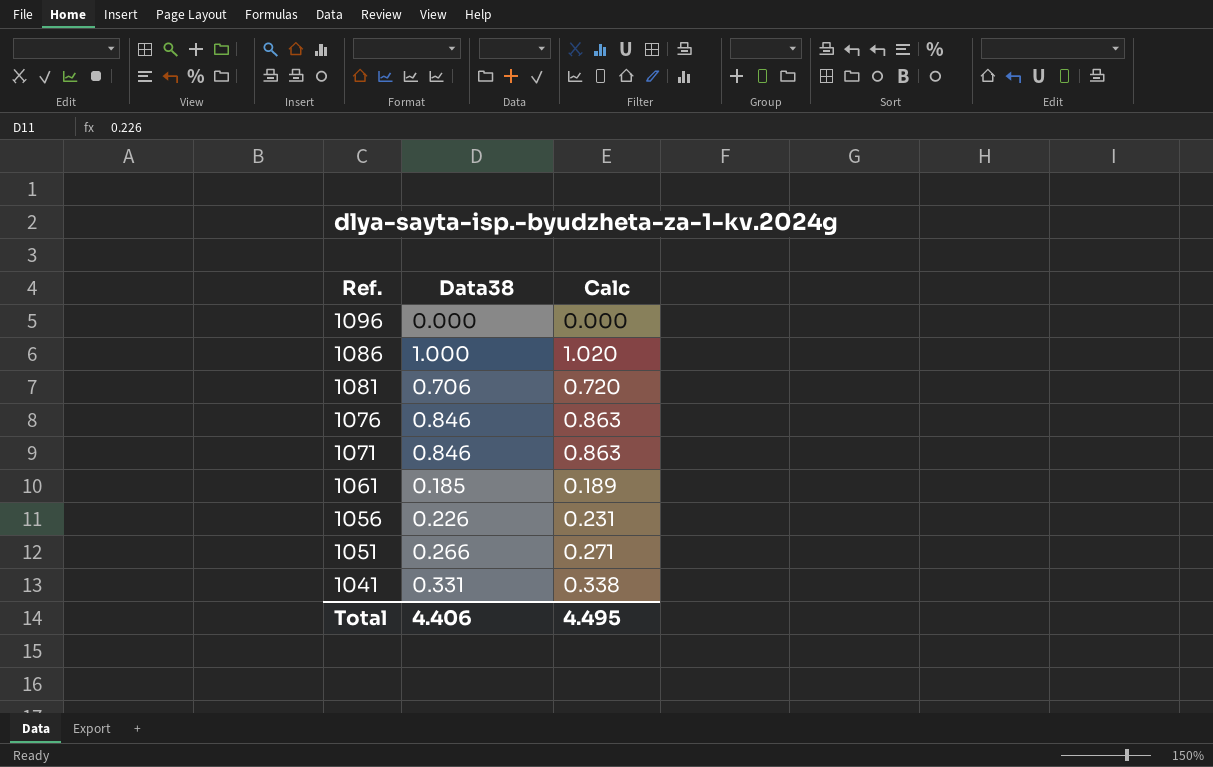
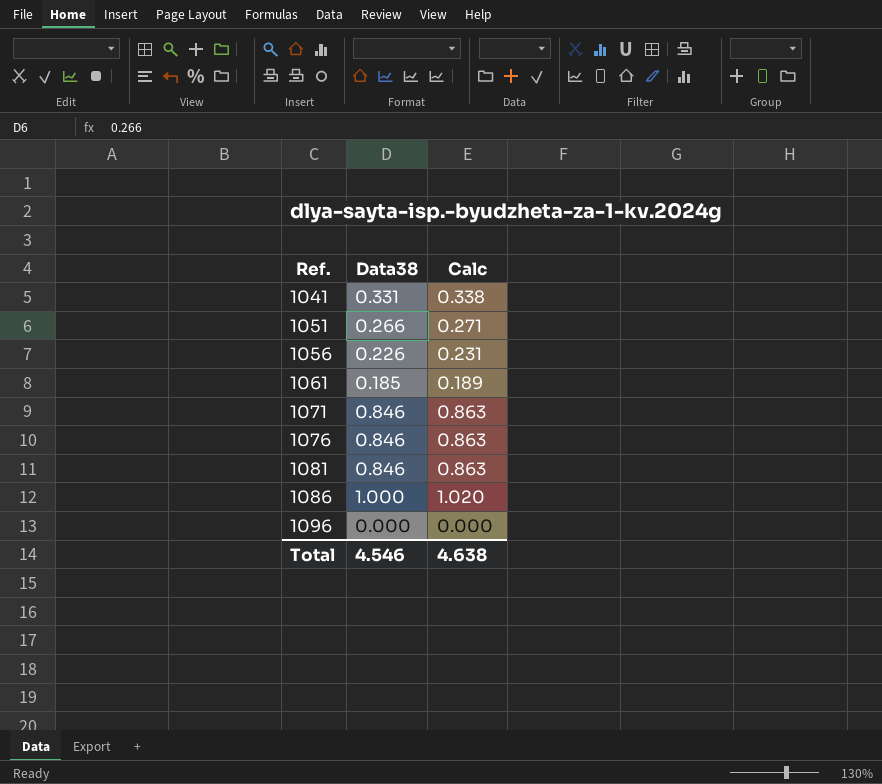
row order: Ref. descending -> Ref. ascending
1081 | Data38: 0.706 -> 0.846
1081 | Calc: 0.720 -> 0.863
Total | Data38: 4.406 -> 4.546
Total | Calc: 4.495 -> 4.638

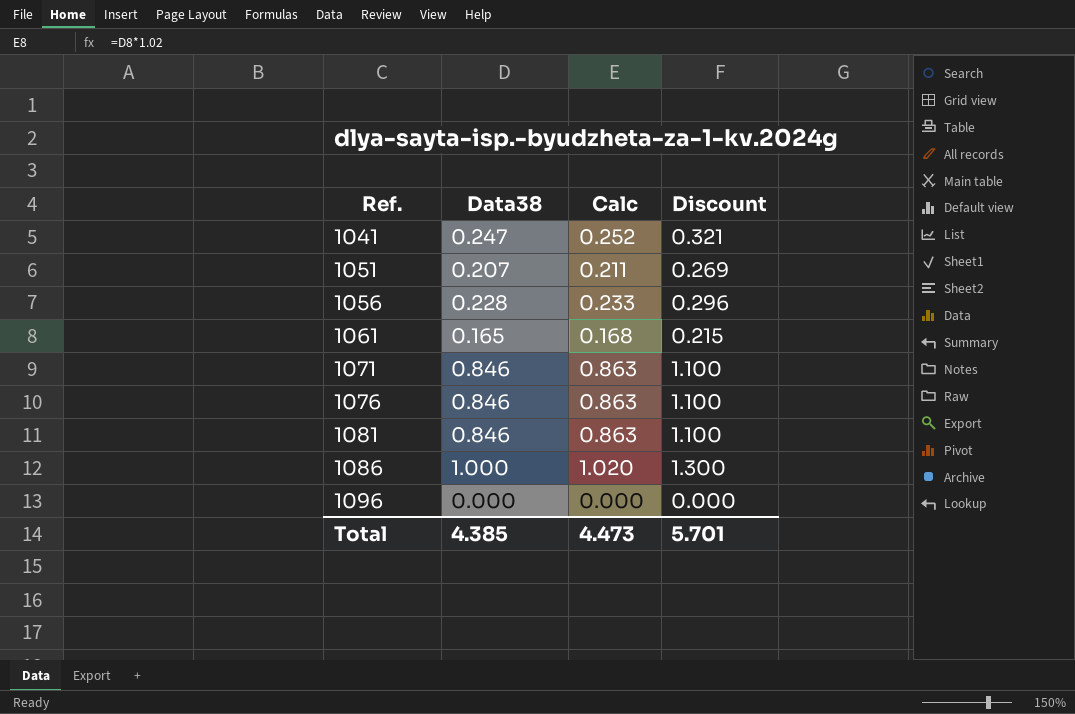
column Discount | formula: none -> [Data38] * 1.3
1041 | Data38: 0.331 -> 0.247
1041 | Calc: 0.338 -> 0.252
1051 | Data38: 0.266 -> 0.207
1051 | Calc: 0.271 -> 0.211
1056 | Data38: 0.226 -> 0.228
1056 | Calc: 0.231 -> 0.233
1061 | Data38: 0.185 -> 0.165
1061 | Calc: 0.189 -> 0.168
Total | Data38: 4.546 -> 4.385
Total | Calc: 4.638 -> 4.473

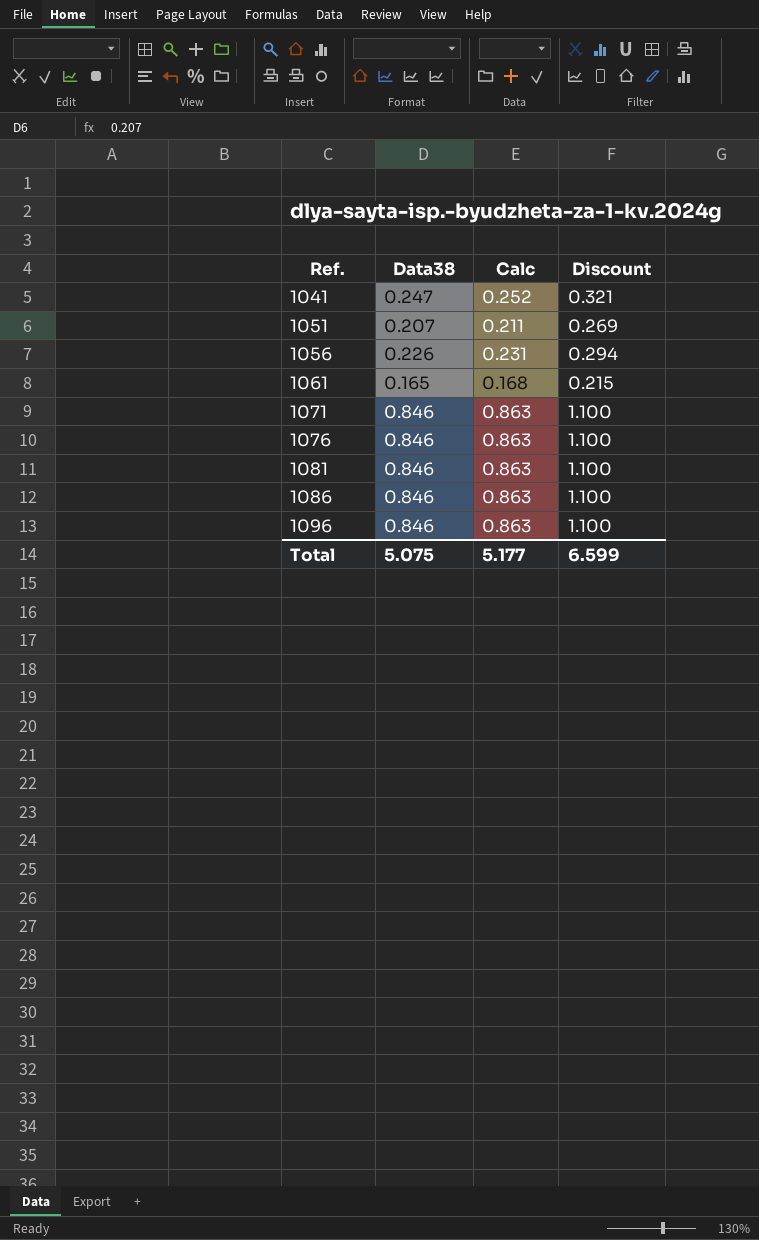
1056 | Data38: 0.228 -> 0.226
1056 | Calc: 0.233 -> 0.231
1056 | Discount: 0.296 -> 0.294
1086 | Data38: 1.000 -> 0.846
1086 | Calc: 1.020 -> 0.863
1086 | Discount: 1.300 -> 1.100
1096 | Data38: 0.000 -> 0.846
1096 | Calc: 0.000 -> 0.863
1096 | Discount: 0.000 -> 1.100
Total | Data38: 4.385 -> 5.075
Total | Calc: 4.473 -> 5.177
Total | Discount: 5.701 -> 6.599

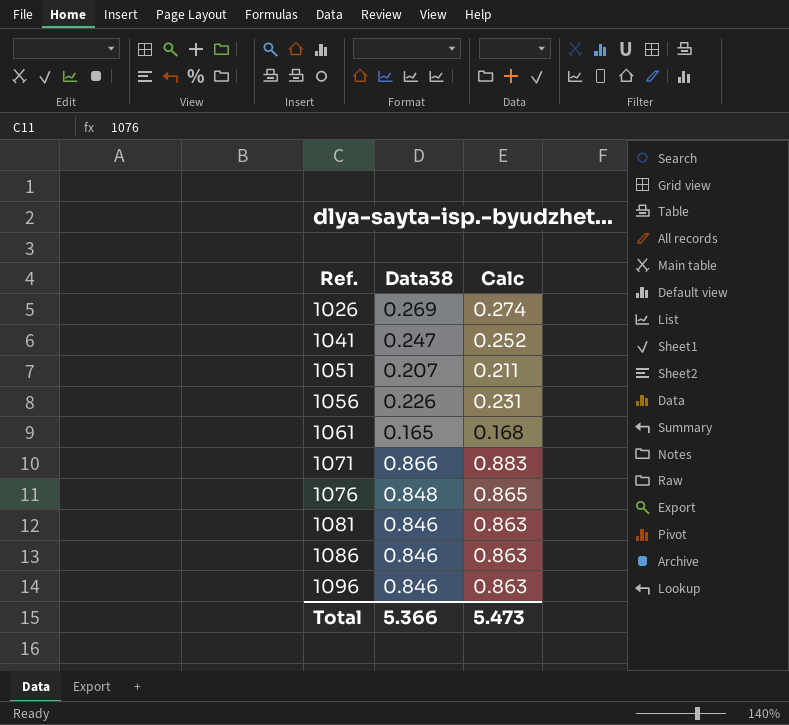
column Discount | formula: [Data38] * 1.3 -> none
row 1026: none -> 0.269 | 0.274
1071 | Data38: 0.846 -> 0.866
1071 | Calc: 0.863 -> 0.883
1076 | Data38: 0.846 -> 0.848
1076 | Calc: 0.863 -> 0.865
Total | Data38: 5.075 -> 5.366
Total | Calc: 5.177 -> 5.473

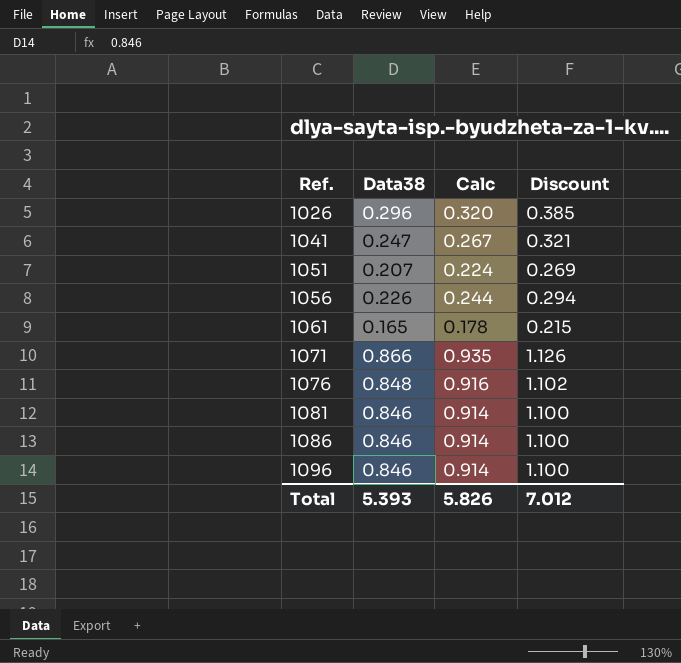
column Calc | formula: [Data38] * 1.02 -> [Data38] * 1.08
column Discount | formula: none -> [Data38] * 1.3
1026 | Data38: 0.269 -> 0.296
Total | Data38: 5.366 -> 5.393
Total | Calc: 5.473 -> 5.826

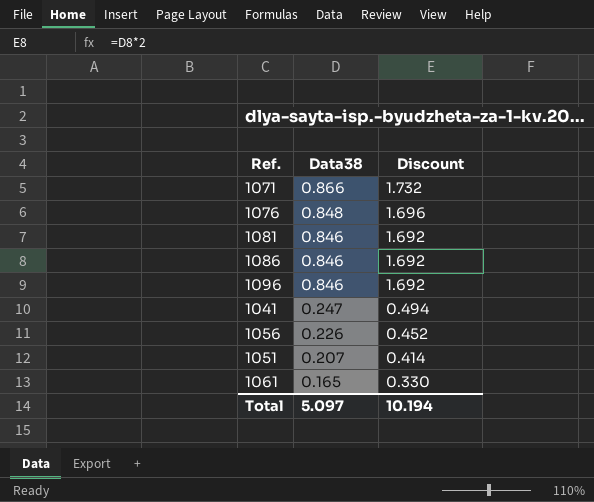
row order: Ref. ascending -> Data38 descending
column Calc | formula: [Data38] * 1.08 -> none
column Discount | formula: [Data38] * 1.3 -> [Data38] * 2
row 1026: 0.296 | 0.320 | 0.385 -> none
Total | Data38: 5.393 -> 5.097
Total | Discount: 7.012 -> 10.194

